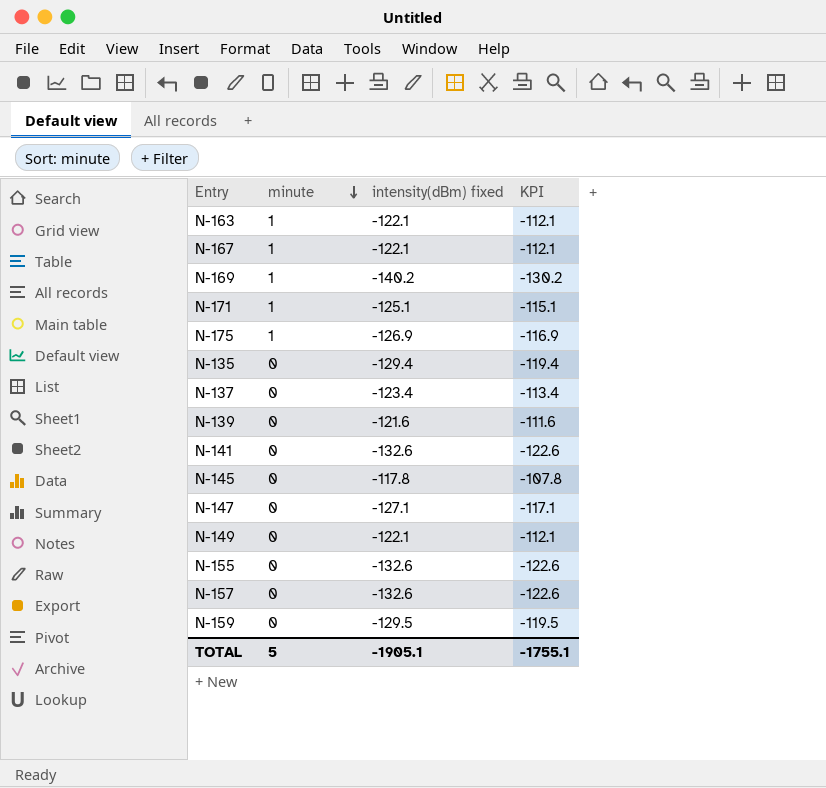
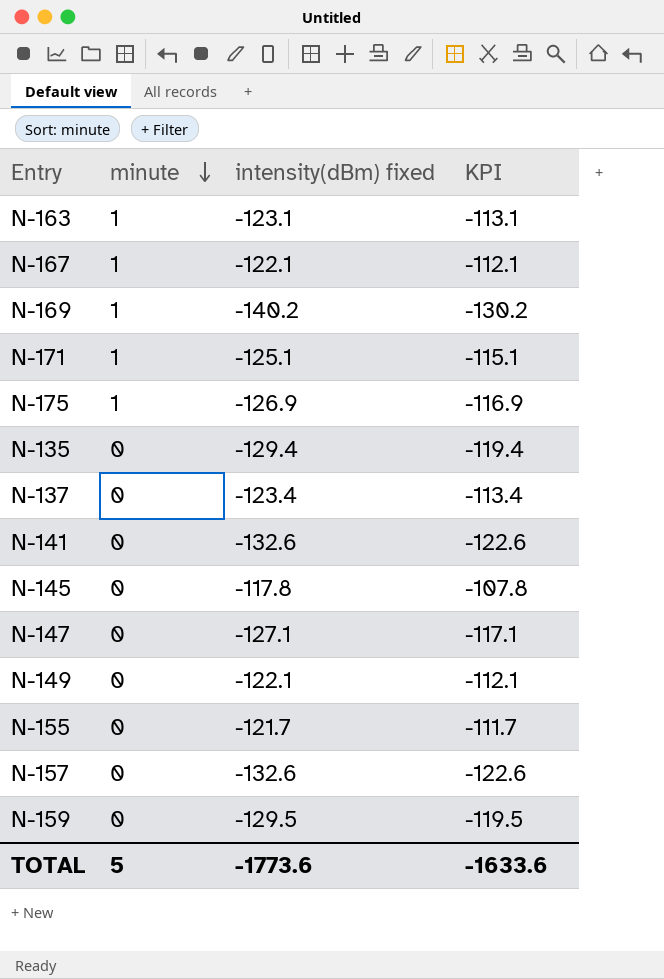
row N-139: 0 | -121.6 | -111.6 -> none
N-163 | intensity(dBm) fixed: -122.1 -> -123.1
N-163 | KPI: -112.1 -> -113.1
N-155 | intensity(dBm) fixed: -132.6 -> -121.7
N-155 | KPI: -122.6 -> -111.7
TOTAL | intensity(dBm) fixed: -1905.1 -> -1773.6
TOTAL | KPI: -1755.1 -> -1633.6

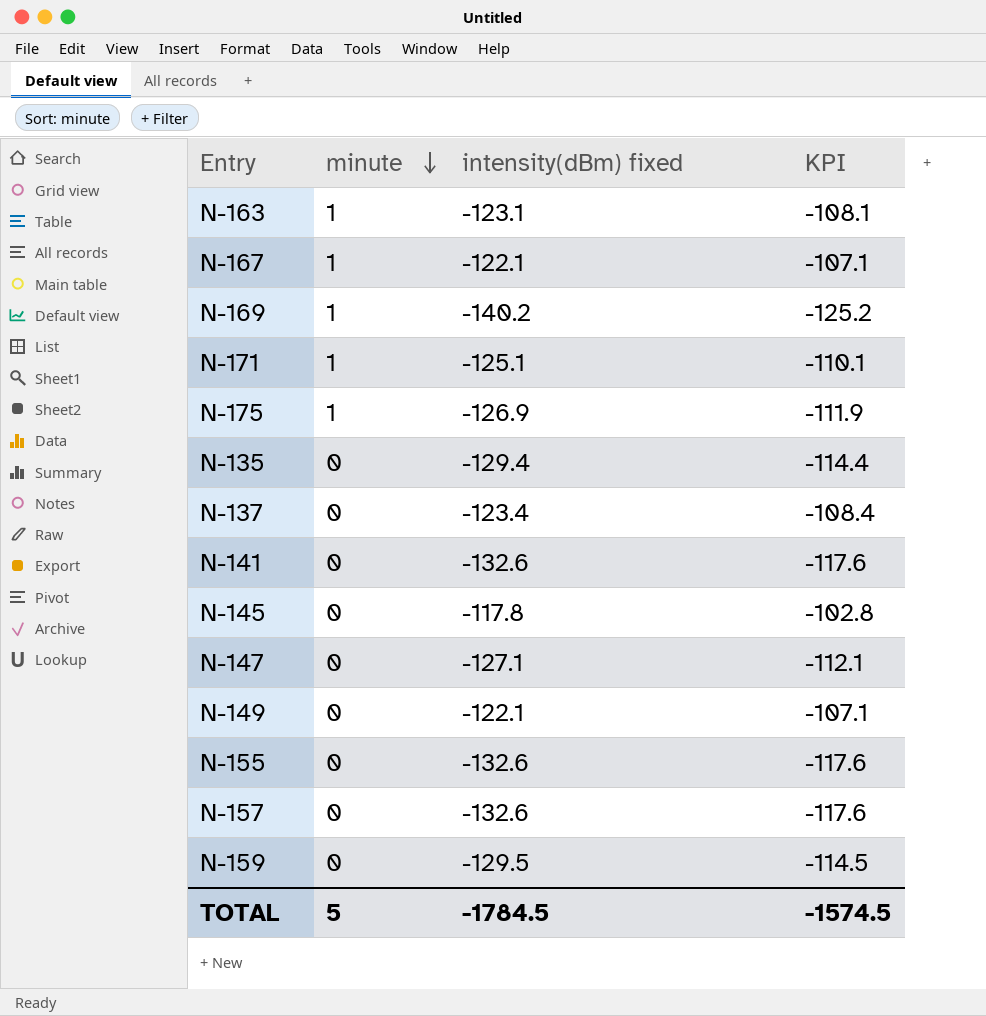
column KPI | formula: [intensity(dBm) fixed] + 10 -> [intensity(dBm) fixed] + 15
N-155 | intensity(dBm) fixed: -121.7 -> -132.6
TOTAL | intensity(dBm) fixed: -1773.6 -> -1784.5
TOTAL | KPI: -1633.6 -> -1574.5

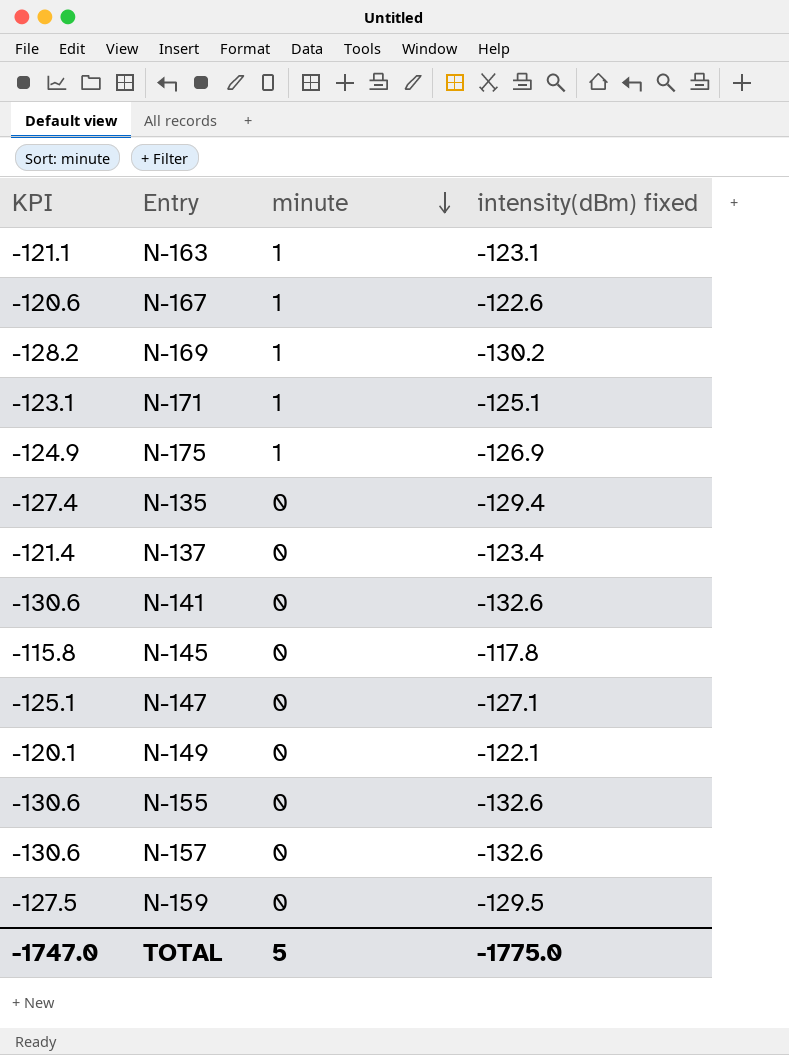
column KPI | formula: [intensity(dBm) fixed] + 15 -> [intensity(dBm) fixed] + 2
column KPI | position: 4 -> 1
N-167 | intensity(dBm) fixed: -122.1 -> -122.6
N-169 | intensity(dBm) fixed: -140.2 -> -130.2
TOTAL | KPI: -1574.5 -> -1747.0
TOTAL | intensity(dBm) fixed: -1784.5 -> -1775.0

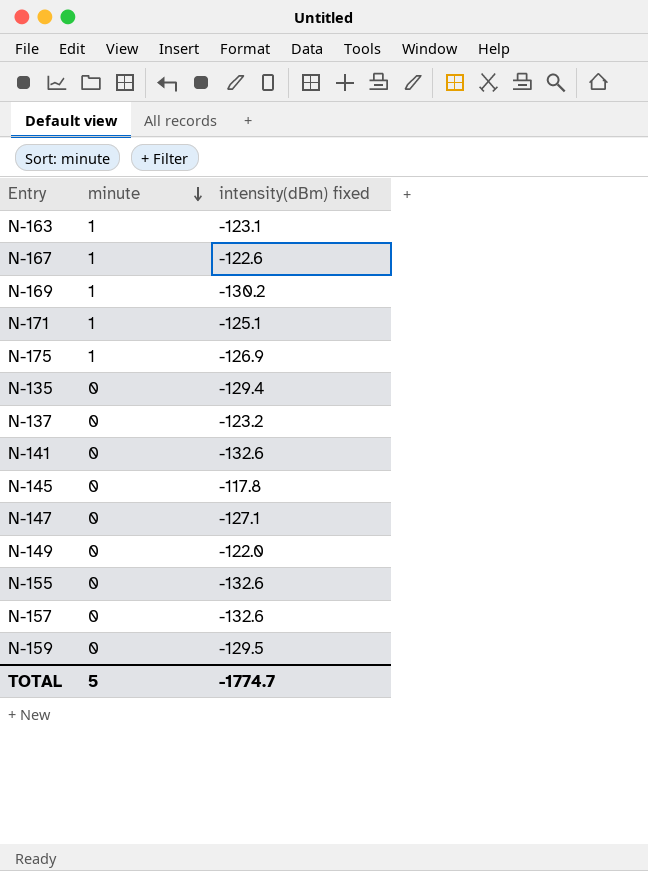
column KPI | formula: [intensity(dBm) fixed] + 2 -> none
N-137 | intensity(dBm) fixed: -123.4 -> -123.2
N-149 | intensity(dBm) fixed: -122.1 -> -122.0
TOTAL | intensity(dBm) fixed: -1775.0 -> -1774.7

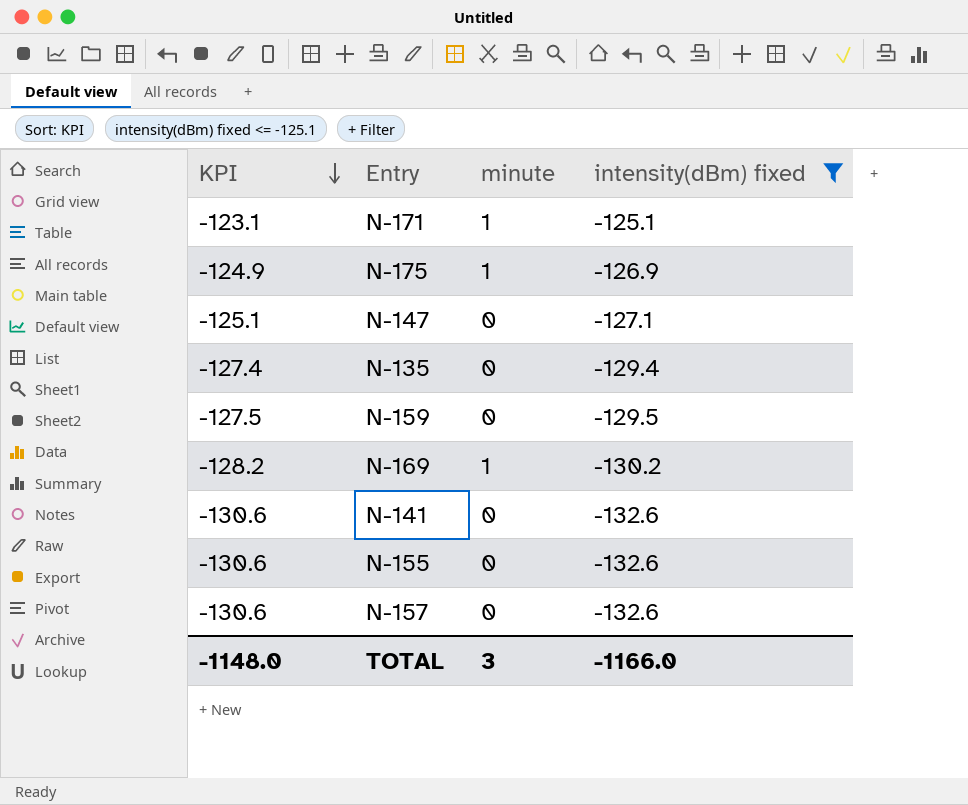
filter: none -> intensity(dBm) fixed <= -125.1
row order: minute descending -> KPI descending
column KPI | formula: none -> [intensity(dBm) fixed] + 2
TOTAL | minute: 5 -> 3
TOTAL | intensity(dBm) fixed: -1774.7 -> -1166.0

